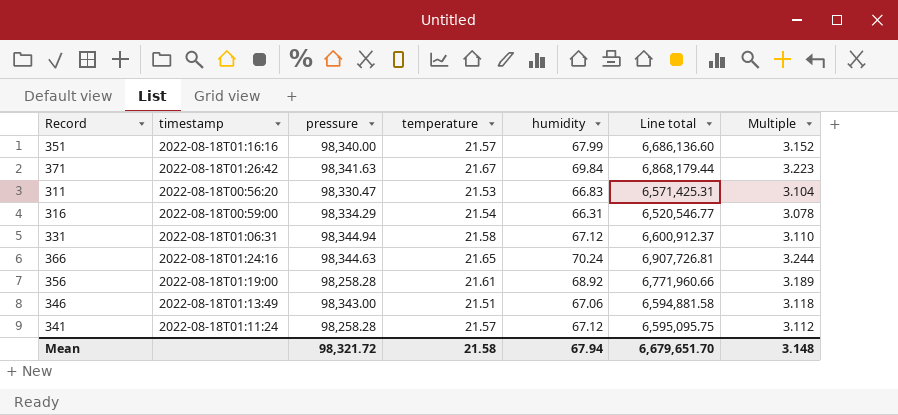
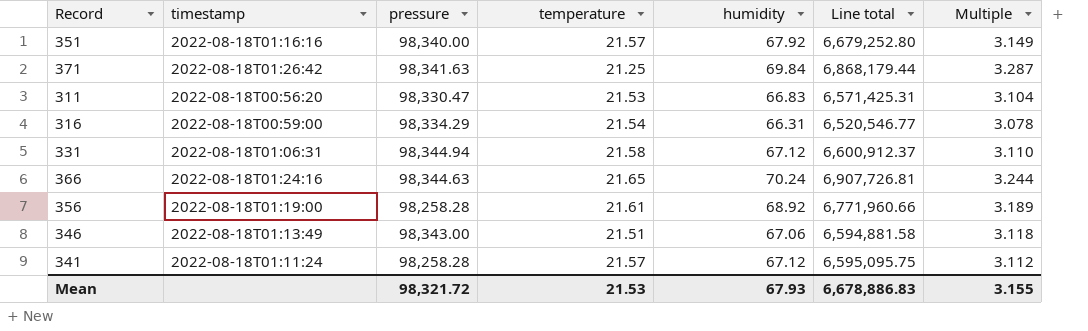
351 | humidity: 67.99 -> 67.92
351 | Line total: 6,686,136.60 -> 6,679,252.80
351 | Multiple: 3.152 -> 3.149
371 | temperature: 21.67 -> 21.25
371 | Multiple: 3.223 -> 3.287
Mean | temperature: 21.58 -> 21.53
Mean | humidity: 67.94 -> 67.93
Mean | Line total: 6,679,651.70 -> 6,678,886.83
Mean | Multiple: 3.148 -> 3.155

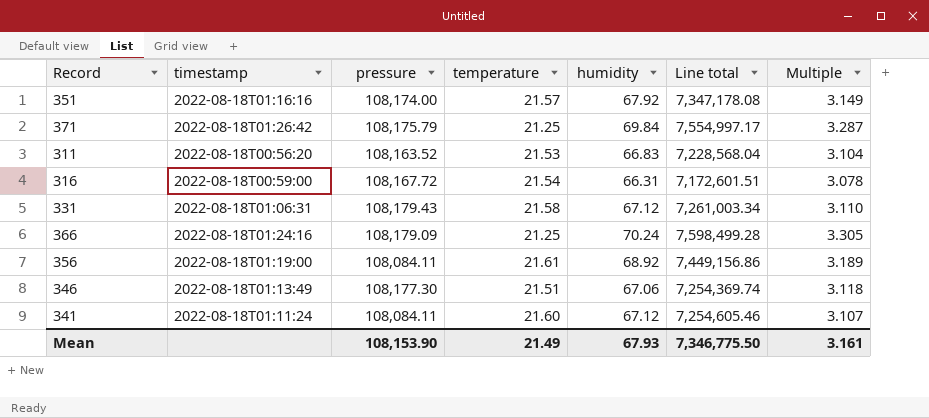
351 | pressure: 98,340.00 -> 108,174.00
351 | Line total: 6,679,252.80 -> 7,347,178.08
371 | pressure: 98,341.63 -> 108,175.79
371 | Line total: 6,868,179.44 -> 7,554,997.17
311 | pressure: 98,330.47 -> 108,163.52
311 | Line total: 6,571,425.31 -> 7,228,568.04
316 | pressure: 98,334.29 -> 108,167.72
316 | Line total: 6,520,546.77 -> 7,172,601.51
331 | pressure: 98,344.94 -> 108,179.43
331 | Line total: 6,600,912.37 -> 7,261,003.34
366 | pressure: 98,344.63 -> 108,179.09
366 | temperature: 21.65 -> 21.25
366 | Line total: 6,907,726.81 -> 7,598,499.28
366 | Multiple: 3.244 -> 3.305
356 | pressure: 98,258.28 -> 108,084.11
356 | Line total: 6,771,960.66 -> 7,449,156.86
346 | pressure: 98,343.00 -> 108,177.30
346 | Line total: 6,594,881.58 -> 7,254,369.74
341 | pressure: 98,258.28 -> 108,084.11
341 | temperature: 21.57 -> 21.60
341 | Line total: 6,595,095.75 -> 7,254,605.46
341 | Multiple: 3.112 -> 3.107
Mean | pressure: 98,321.72 -> 108,153.90
Mean | temperature: 21.53 -> 21.49
Mean | Line total: 6,678,886.83 -> 7,346,775.50
Mean | Multiple: 3.155 -> 3.161

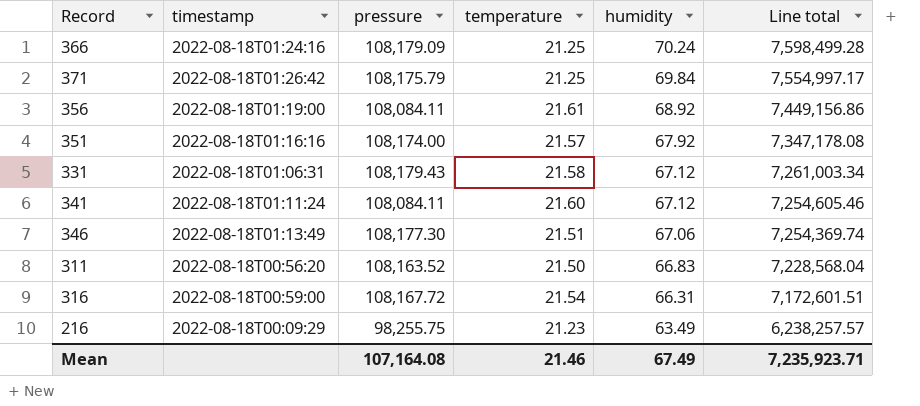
row order: none -> humidity descending
column Multiple | formula: [humidity] / [temperature] -> none
311 | temperature: 21.53 -> 21.50
row 216: none -> 2022-08-18T00:09:29 | 98,255.75 | 21.23 | 63.49 | 6,238,257.57
Mean | pressure: 108,153.90 -> 107,164.08
Mean | temperature: 21.49 -> 21.46
Mean | humidity: 67.93 -> 67.49
Mean | Line total: 7,346,775.50 -> 7,235,923.71

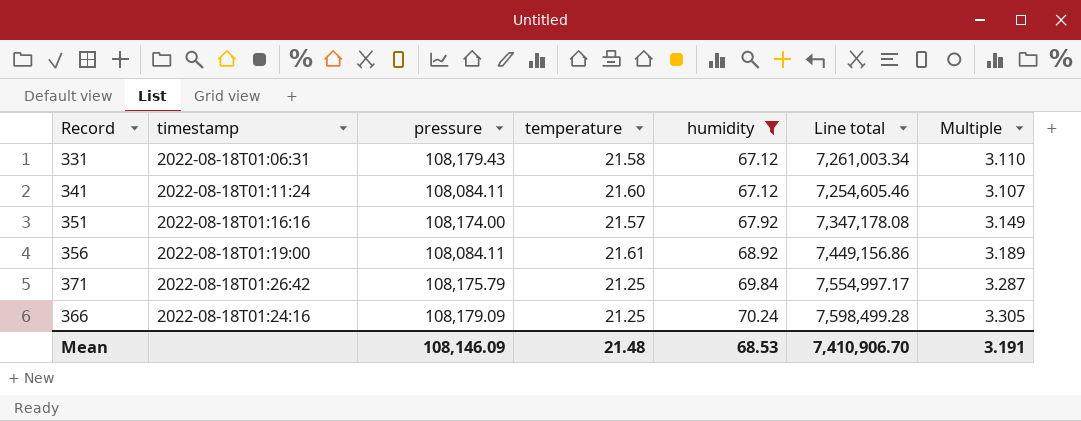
filter: none -> humidity >= 67.12
row order: humidity descending -> humidity ascending
column Multiple | formula: none -> [humidity] / [temperature]
Mean | pressure: 107,164.08 -> 108,146.09
Mean | temperature: 21.46 -> 21.48
Mean | humidity: 67.49 -> 68.53
Mean | Line total: 7,235,923.71 -> 7,410,906.70

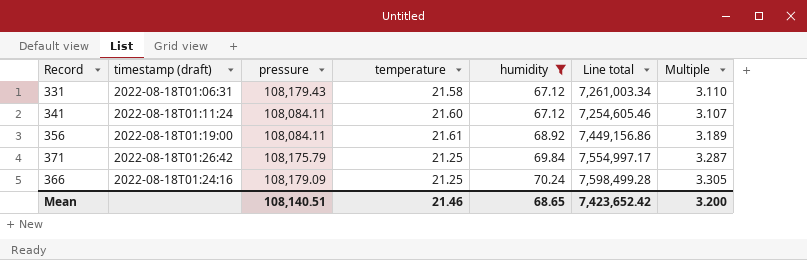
column name: timestamp -> timestamp (draft)
row 351: 2022-08-18T01:16:16 | 108,174.00 | 21.57 | 67.92 | 7,347,178.08 | 3.149 -> none
Mean | pressure: 108,146.09 -> 108,140.51
Mean | temperature: 21.48 -> 21.46
Mean | humidity: 68.53 -> 68.65
Mean | Line total: 7,410,906.70 -> 7,423,652.42
Mean | Multiple: 3.191 -> 3.200

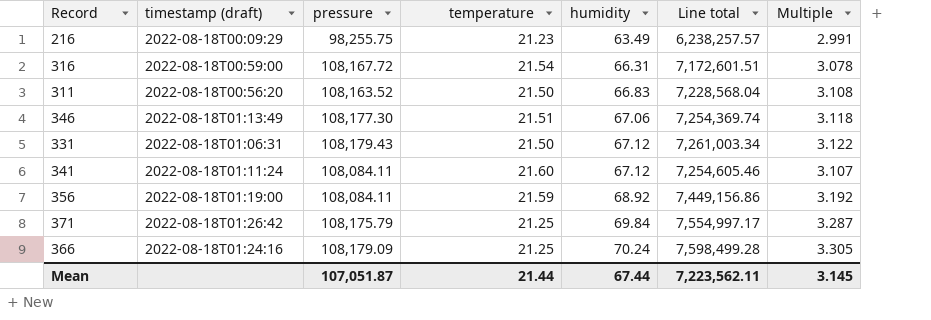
filter: humidity >= 67.12 -> none
331 | temperature: 21.58 -> 21.50
331 | Multiple: 3.110 -> 3.122
356 | temperature: 21.61 -> 21.59
356 | Multiple: 3.189 -> 3.192
Mean | pressure: 108,140.51 -> 107,051.87
Mean | temperature: 21.46 -> 21.44
Mean | humidity: 68.65 -> 67.44
Mean | Line total: 7,423,652.42 -> 7,223,562.11
Mean | Multiple: 3.200 -> 3.145

